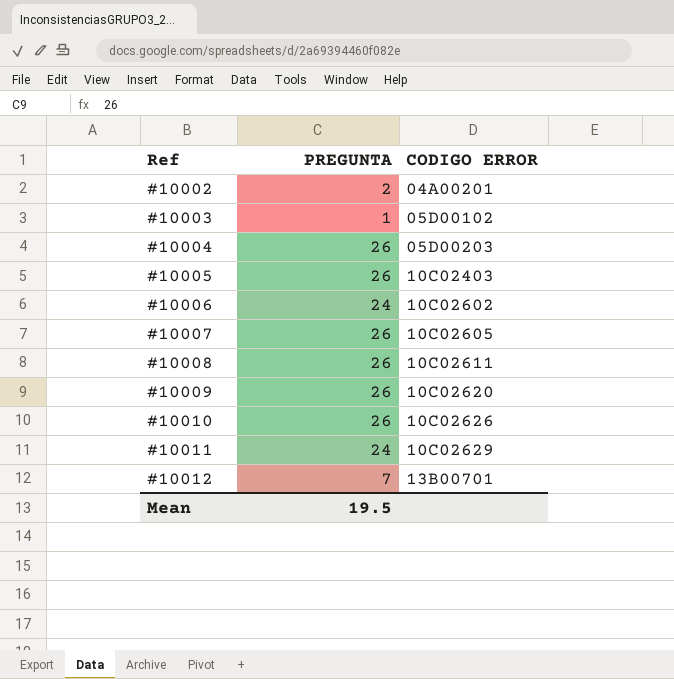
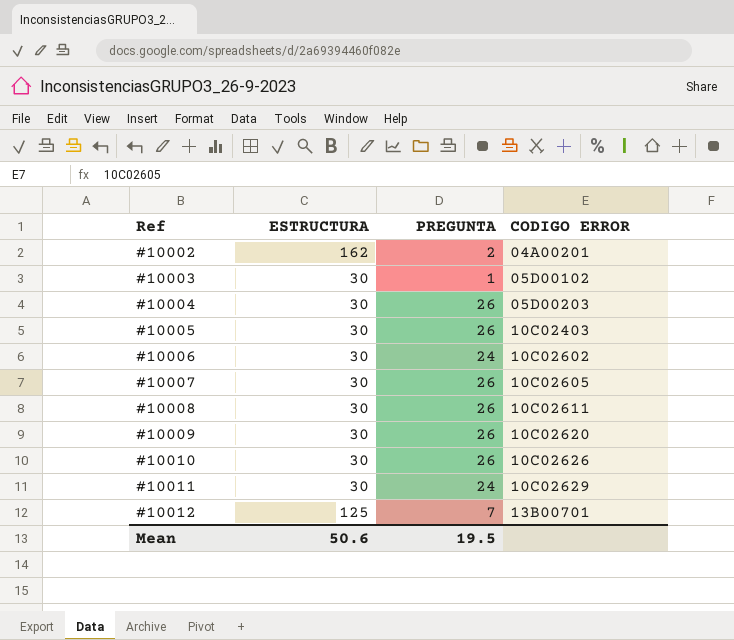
column ESTRUCTURA | position: none -> 2

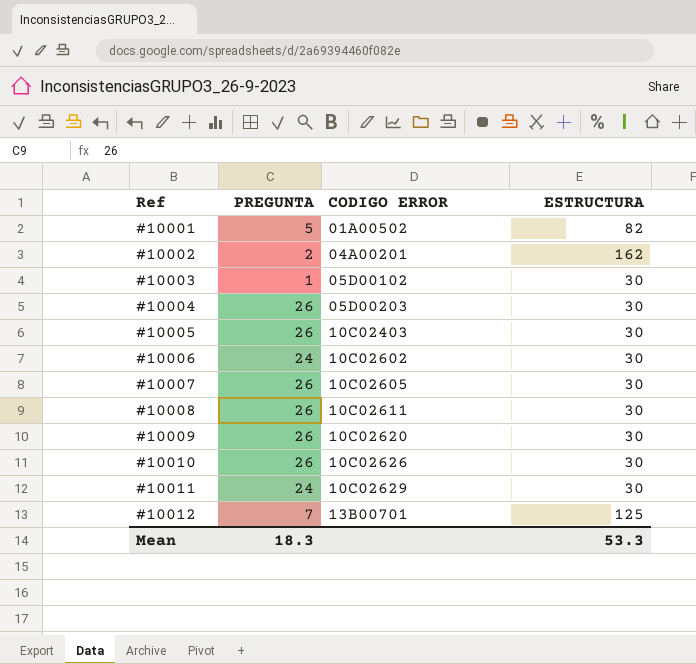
column ESTRUCTURA | position: 2 -> 4
row #10001: none -> 5 | 01A00502 | 82
Mean | PREGUNTA: 19.5 -> 18.3
Mean | ESTRUCTURA: 50.6 -> 53.3

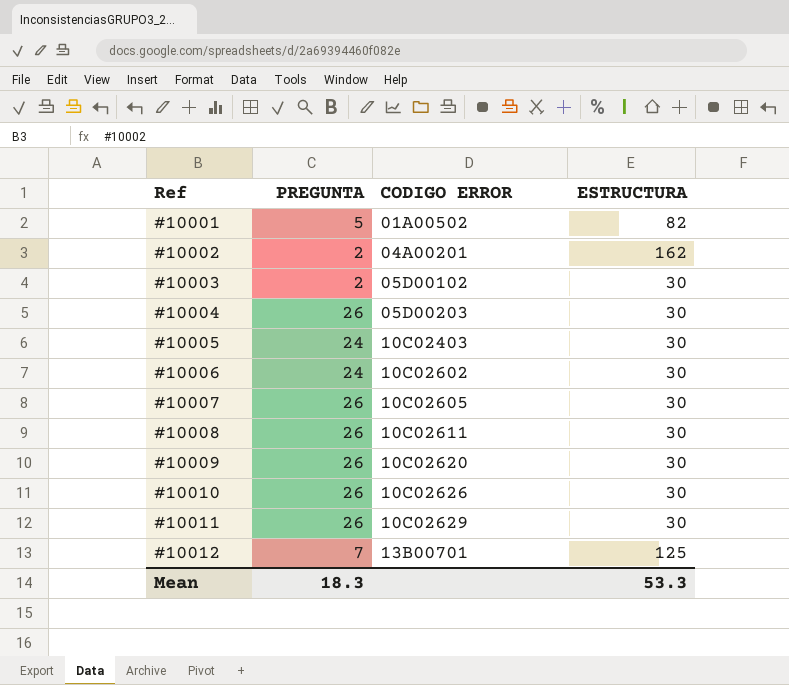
#10003 | PREGUNTA: 1 -> 2
#10005 | PREGUNTA: 26 -> 24
#10011 | PREGUNTA: 24 -> 26

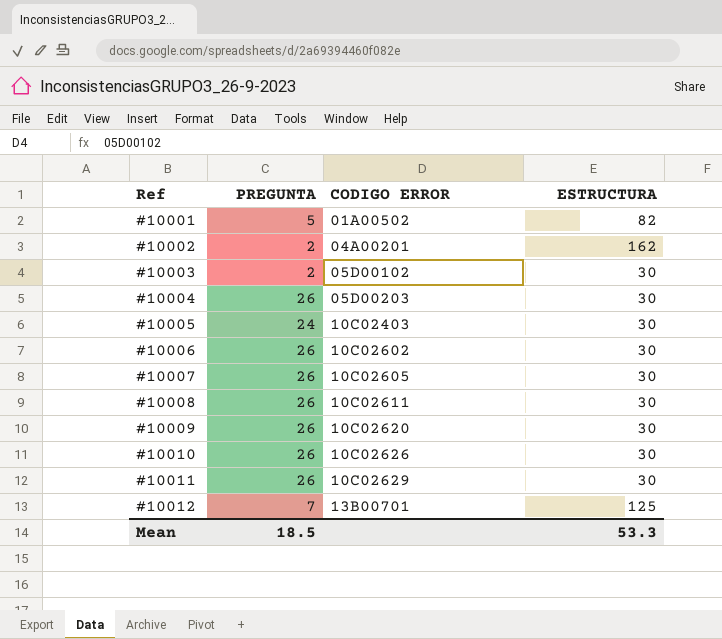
#10006 | PREGUNTA: 24 -> 26
Mean | PREGUNTA: 18.3 -> 18.5

